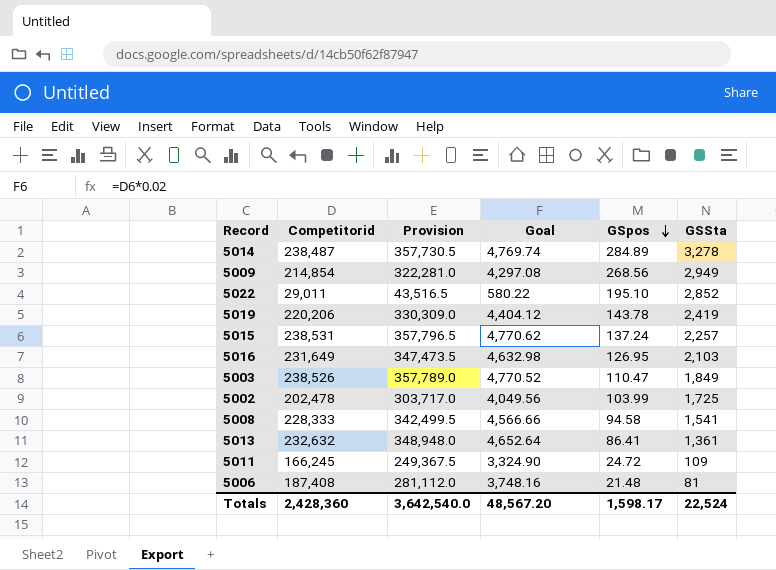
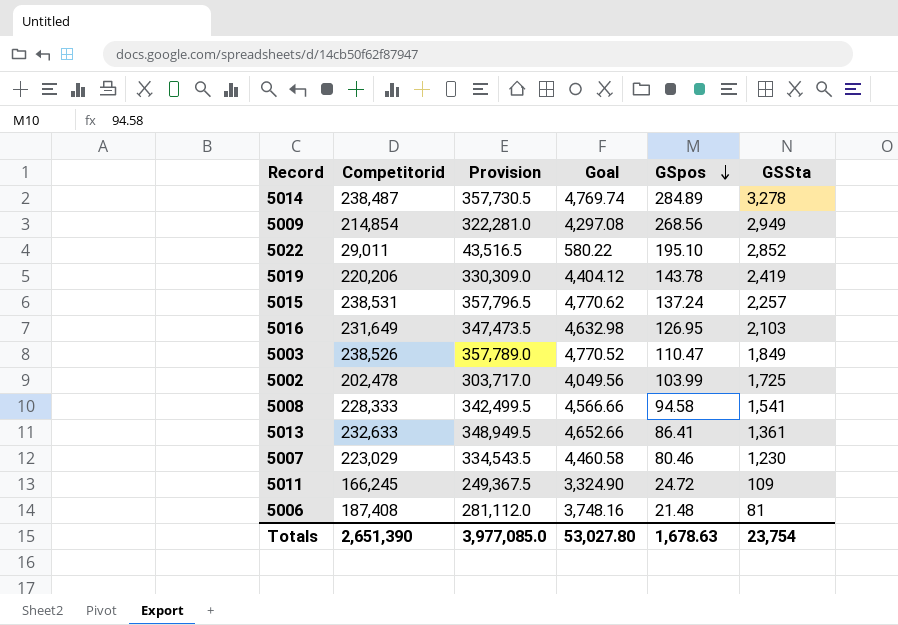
5013 | Competitorid: 232,632 -> 232,633
5013 | Provision: 348,948.0 -> 348,949.5
5013 | Goal: 4,652.64 -> 4,652.66
row 5007: none -> 223,029 | 334,543.5 | 4,460.58 | 80.46 | 1,230
Totals | Competitorid: 2,428,360 -> 2,651,390
Totals | Provision: 3,642,540.0 -> 3,977,085.0
Totals | Goal: 48,567.20 -> 53,027.80
Totals | GSpos: 1,598.17 -> 1,678.63
Totals | GSSta: 22,524 -> 23,754

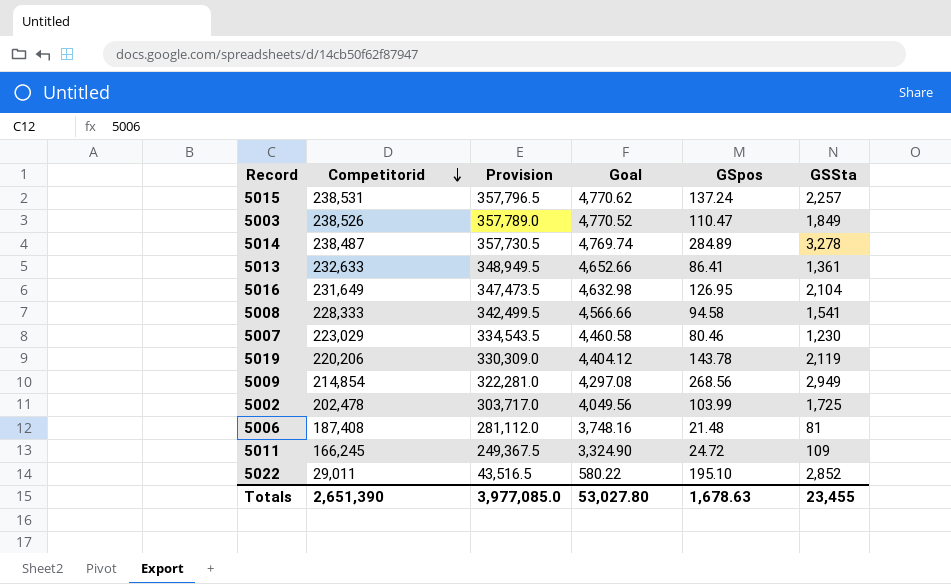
row order: GSpos descending -> Competitorid descending
5016 | GSSta: 2,103 -> 2,104
5019 | GSSta: 2,419 -> 2,119
Totals | GSSta: 23,754 -> 23,455

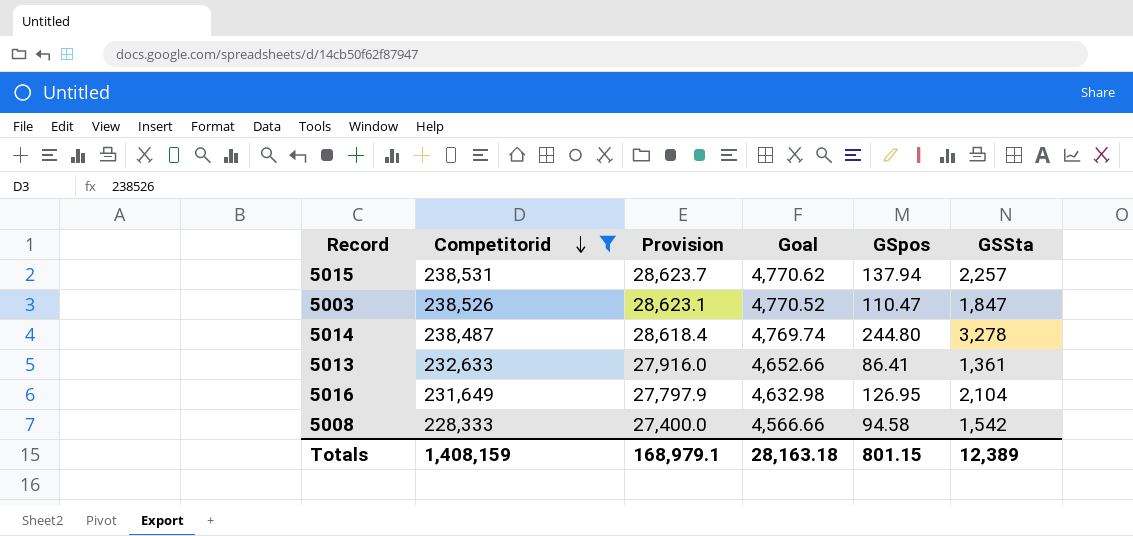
filter: none -> Competitorid >= 228,333
column Provision | formula: [Competitorid] * 1.5 -> [Competitorid] * 0.12
5015 | GSpos: 137.24 -> 137.94
5003 | GSSta: 1,849 -> 1,847
5014 | GSpos: 284.89 -> 244.80
5008 | GSSta: 1,541 -> 1,542
Totals | Competitorid: 2,651,390 -> 1,408,159
Totals | Provision: 3,977,085.0 -> 168,979.1
Totals | Goal: 53,027.80 -> 28,163.18
Totals | GSpos: 1,678.63 -> 801.15
Totals | GSSta: 23,455 -> 12,389

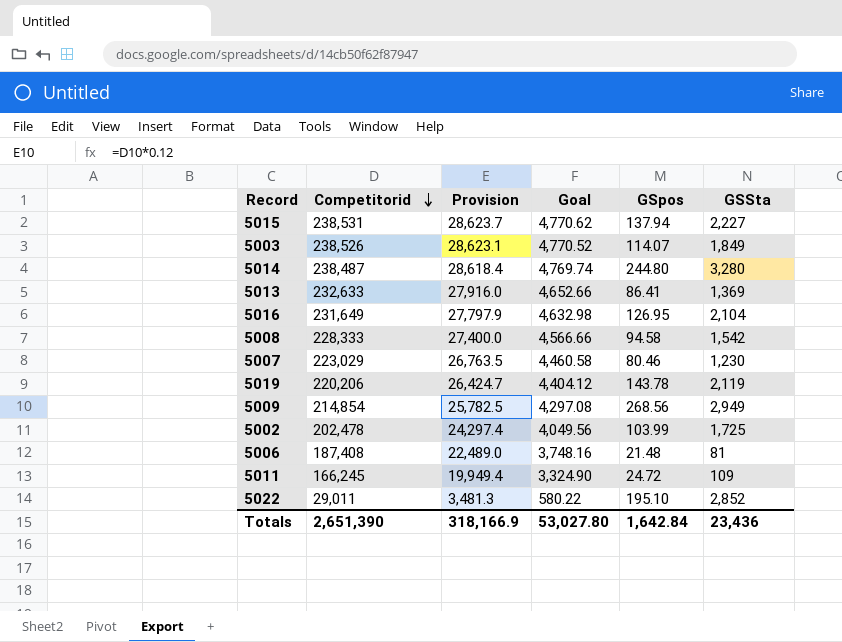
filter: Competitorid >= 228,333 -> none
5015 | GSSta: 2,257 -> 2,227
5003 | GSpos: 110.47 -> 114.07
5003 | GSSta: 1,847 -> 1,849
5014 | GSSta: 3,278 -> 3,280
5013 | GSSta: 1,361 -> 1,369
Totals | Competitorid: 1,408,159 -> 2,651,390
Totals | Provision: 168,979.1 -> 318,166.9
Totals | Goal: 28,163.18 -> 53,027.80
Totals | GSpos: 801.15 -> 1,642.84
Totals | GSSta: 12,389 -> 23,436

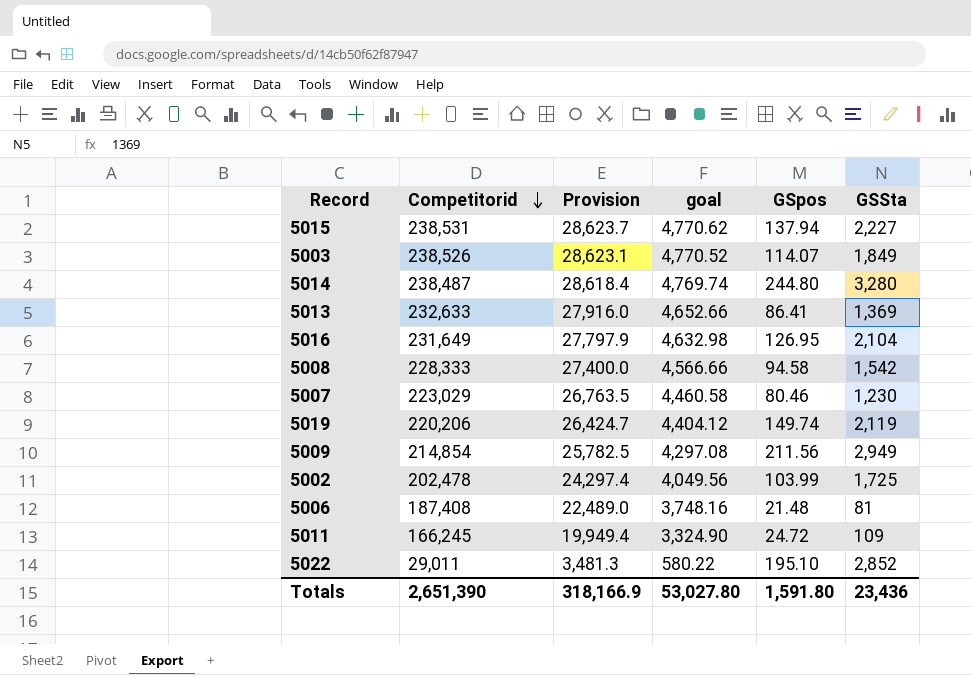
column name: Goal -> goal
5019 | GSpos: 143.78 -> 149.74
5009 | GSpos: 268.56 -> 211.56
Totals | GSpos: 1,642.84 -> 1,591.80

